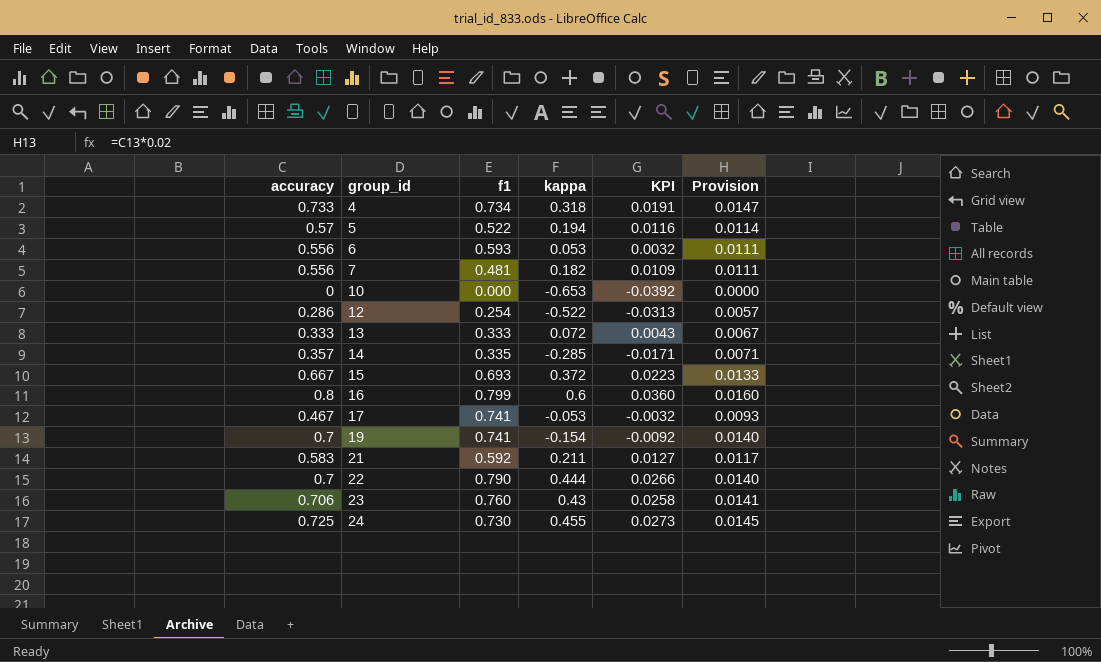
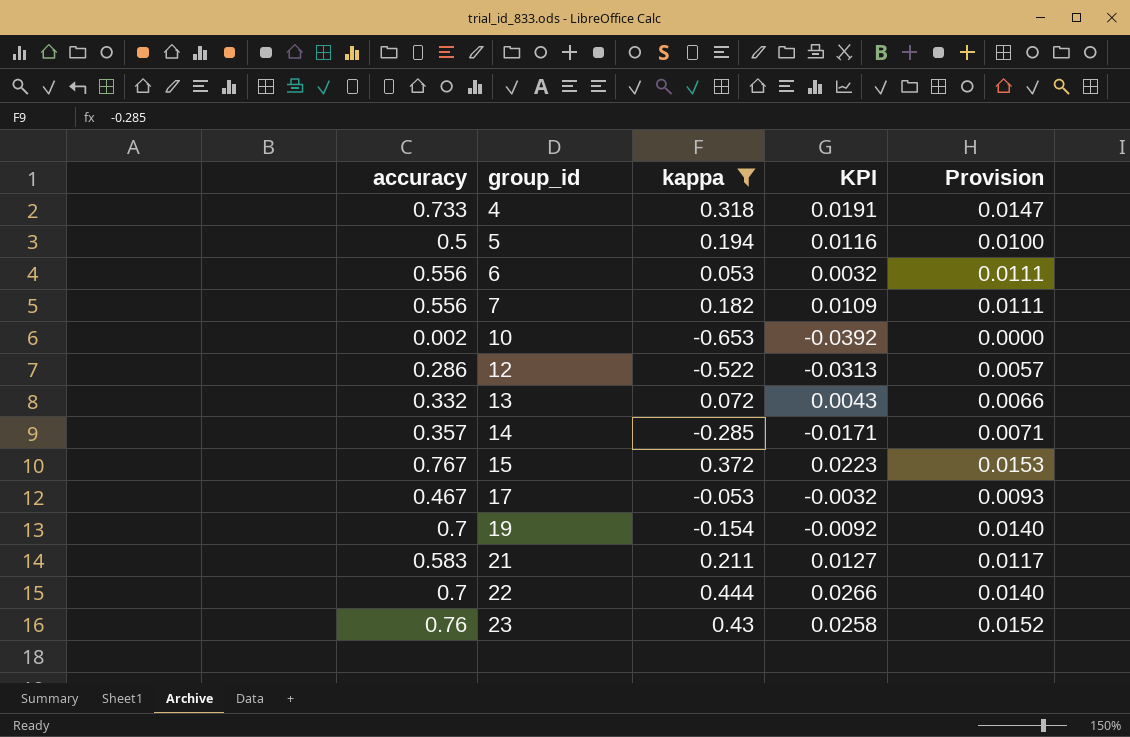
filter: none -> kappa <= 0.444
column f1 | position: 3 -> none
5 | accuracy: 0.57 -> 0.5
5 | Provision: 0.0114 -> 0.0100
10 | accuracy: 0 -> 0.002
13 | accuracy: 0.333 -> 0.332
13 | Provision: 0.0067 -> 0.0066
15 | accuracy: 0.667 -> 0.767
15 | Provision: 0.0133 -> 0.0153
23 | accuracy: 0.706 -> 0.76
23 | Provision: 0.0141 -> 0.0152

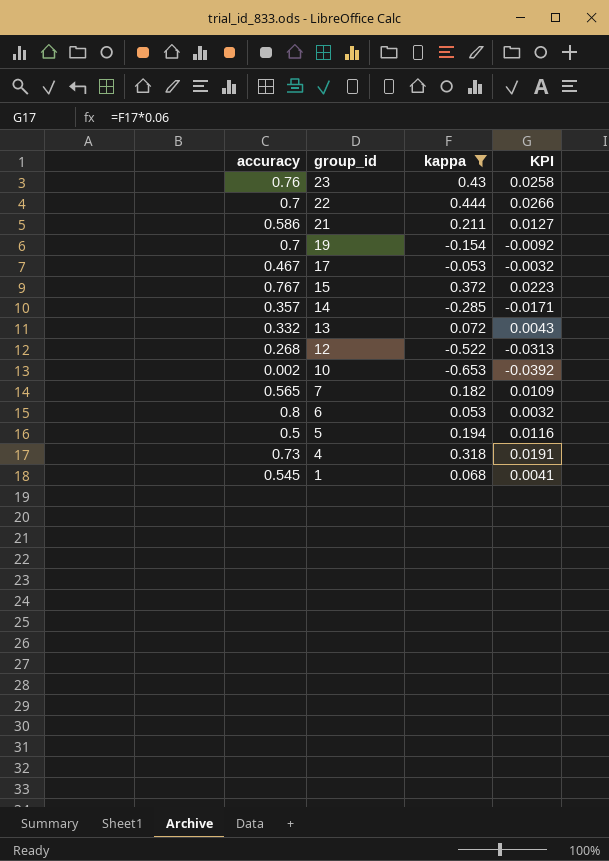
row order: group_id ascending -> group_id descending
column Provision | formula: [accuracy] * 0.02 -> none
21 | accuracy: 0.583 -> 0.586
12 | accuracy: 0.286 -> 0.268
7 | accuracy: 0.556 -> 0.565
6 | accuracy: 0.556 -> 0.8
4 | accuracy: 0.733 -> 0.73
row 1: none -> 0.545 | 0.068 | 0.0041

